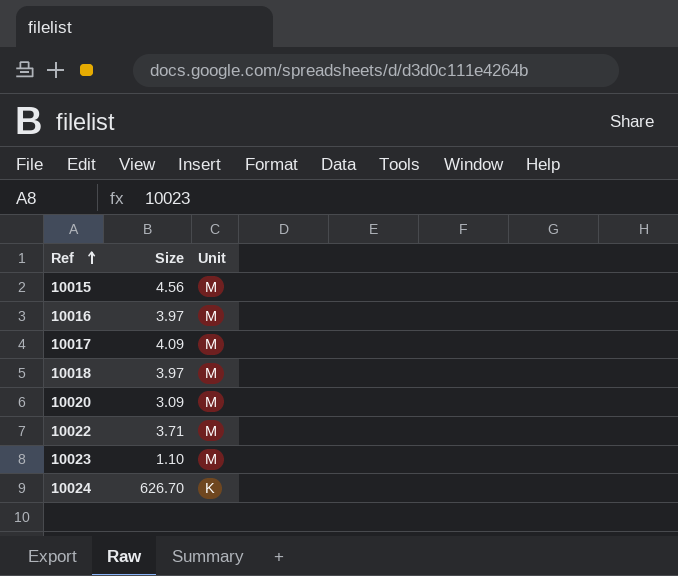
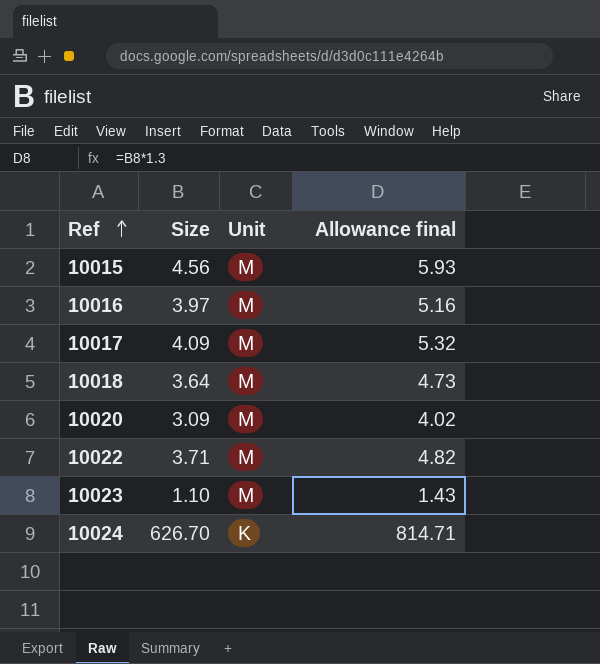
column Allowance final | formula: none -> [Size] * 1.3
10018 | Size: 3.97 -> 3.64

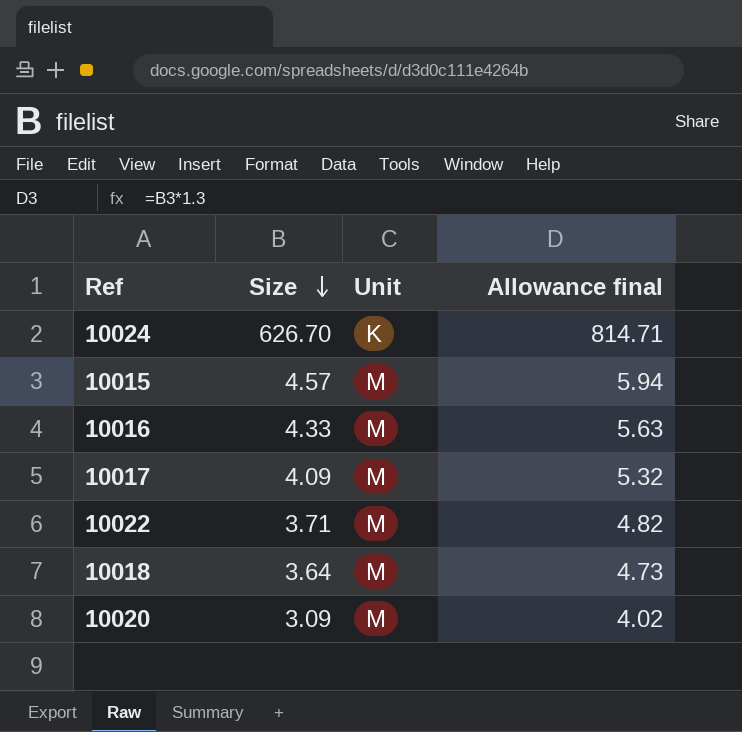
row order: Ref ascending -> Size descending
row 10023: 1.10 | M | 1.43 -> none
10015 | Size: 4.56 -> 4.57
10015 | Allowance final: 5.93 -> 5.94
10016 | Size: 3.97 -> 4.33
10016 | Allowance final: 5.16 -> 5.63

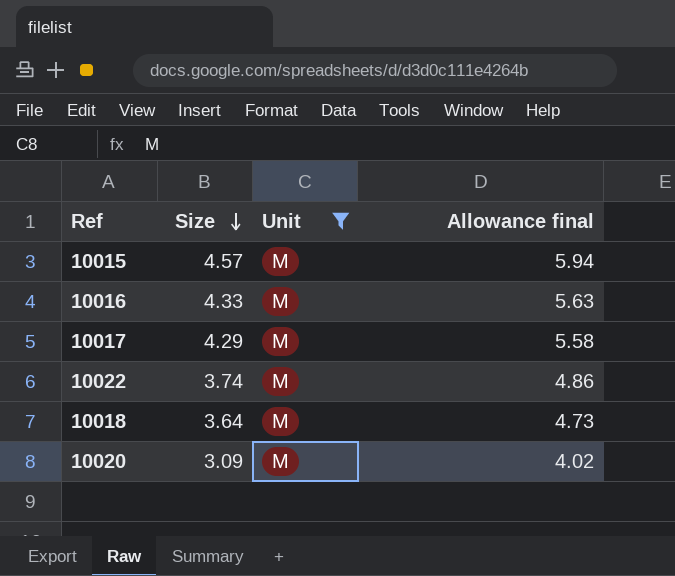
filter: none -> Unit = M
10017 | Size: 4.09 -> 4.29
10017 | Allowance final: 5.32 -> 5.58
10022 | Size: 3.71 -> 3.74
10022 | Allowance final: 4.82 -> 4.86

